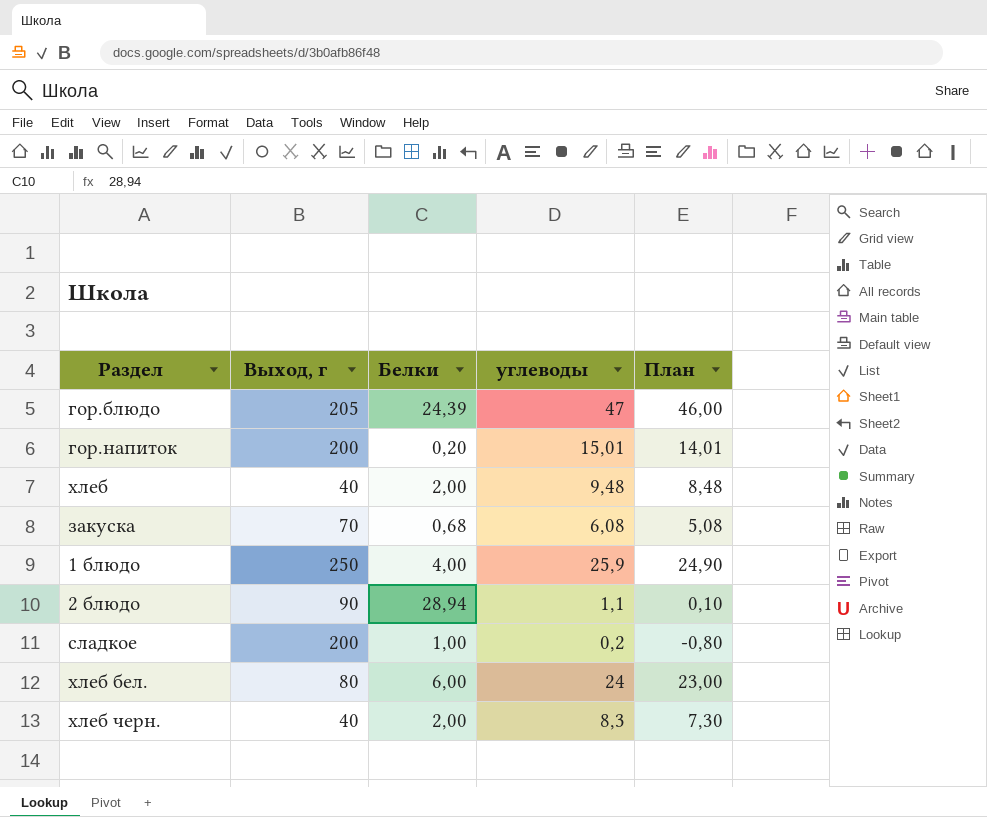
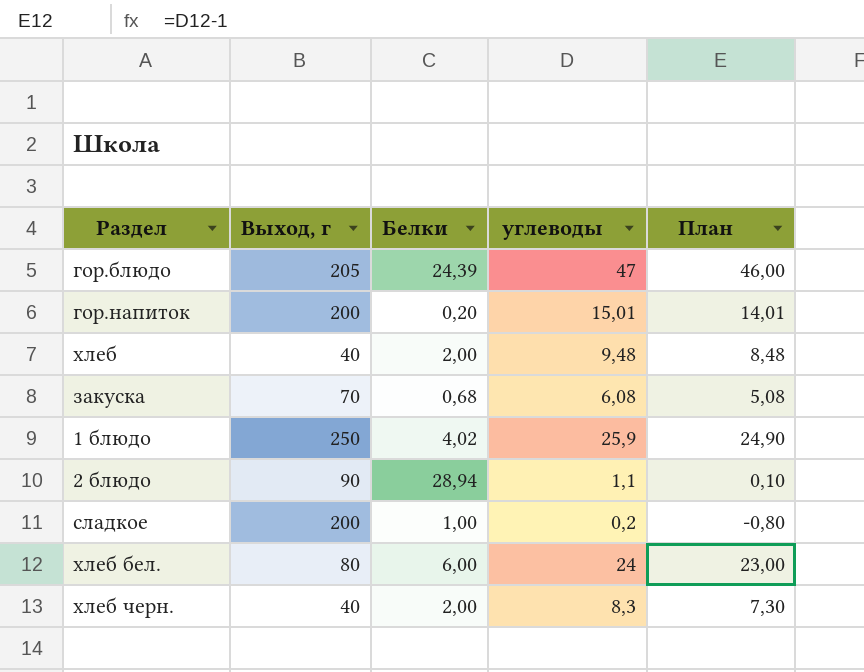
1 блюдо | Белки: 4,00 -> 4,02

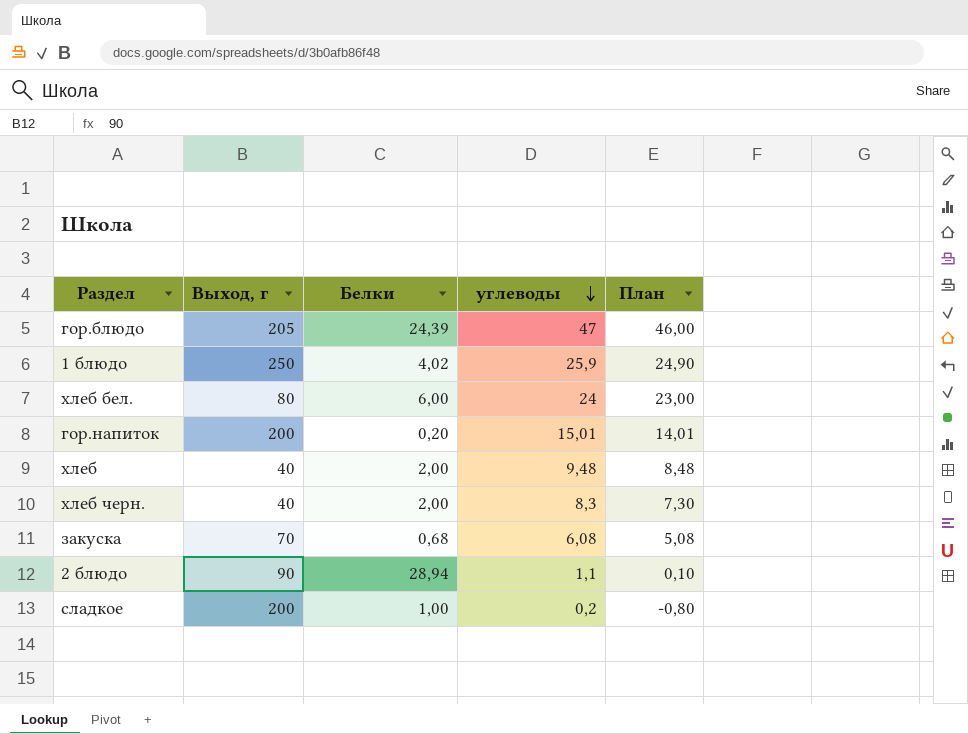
row order: none -> углеводы descending

